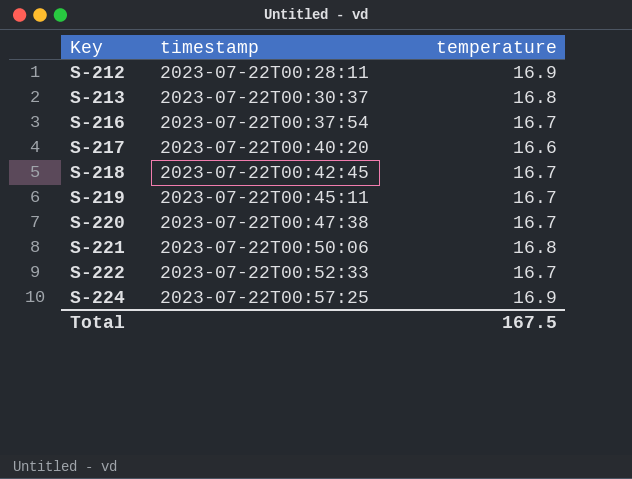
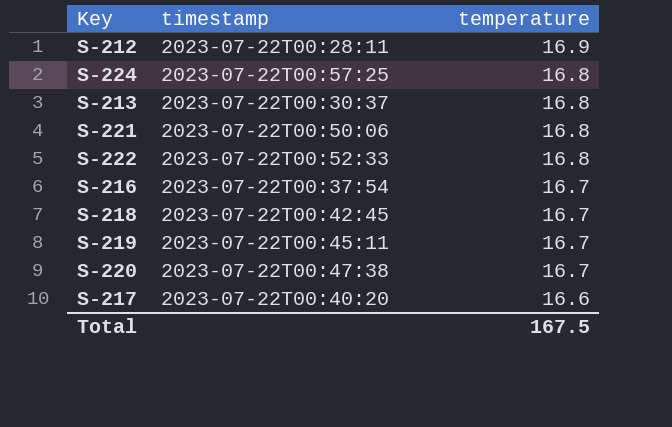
row order: Key ascending -> temperature descending
S-224 | temperature: 16.9 -> 16.8
S-222 | temperature: 16.7 -> 16.8

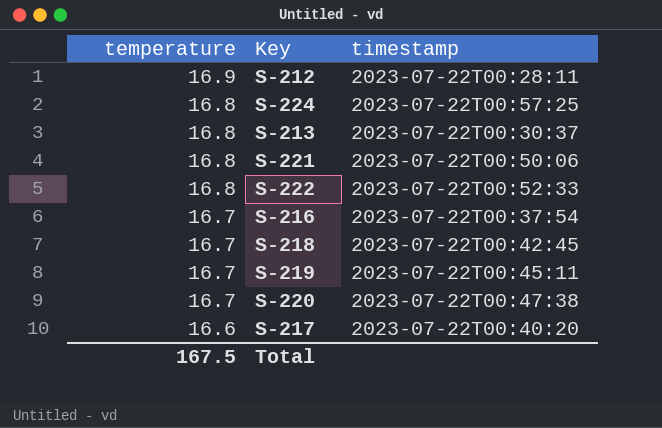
column temperature | position: 3 -> 1

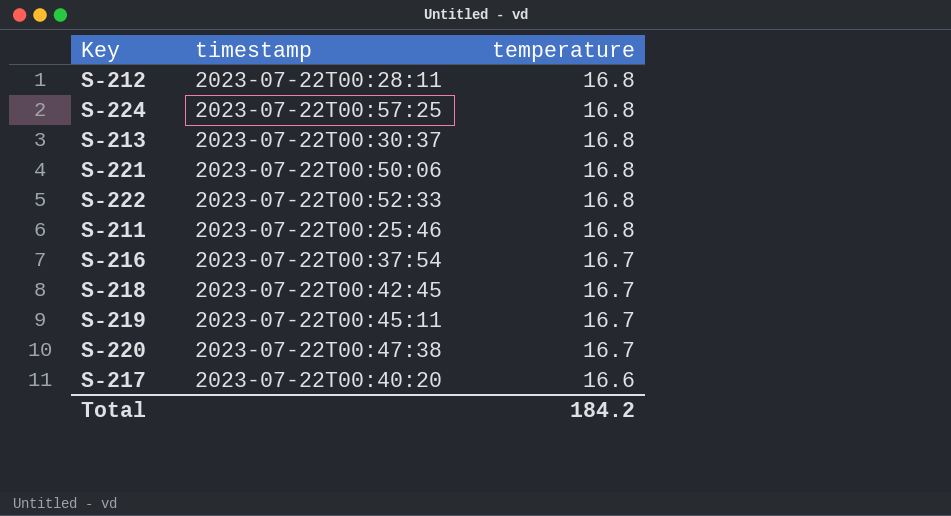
column temperature | position: 1 -> 3
S-212 | temperature: 16.9 -> 16.8
row S-211: none -> 2023-07-22T00:25:46 | 16.8
Total | temperature: 167.5 -> 184.2

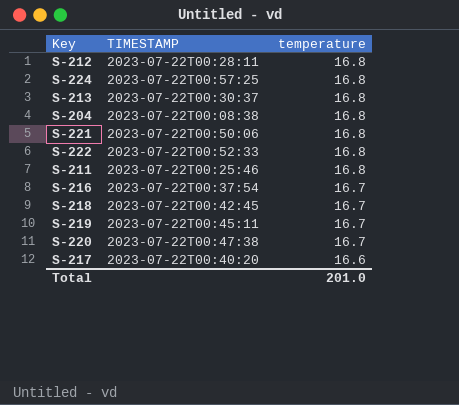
column name: timestamp -> TIMESTAMP
row S-204: none -> 2023-07-22T00:08:38 | 16.8
Total | temperature: 184.2 -> 201.0

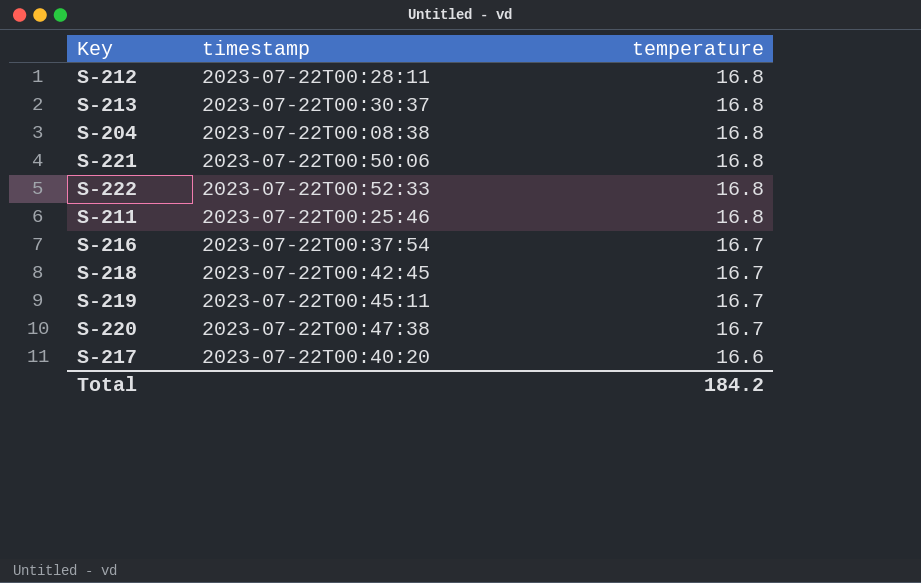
column name: TIMESTAMP -> timestamp
row S-224: 2023-07-22T00:57:25 | 16.8 -> none
Total | temperature: 201.0 -> 184.2

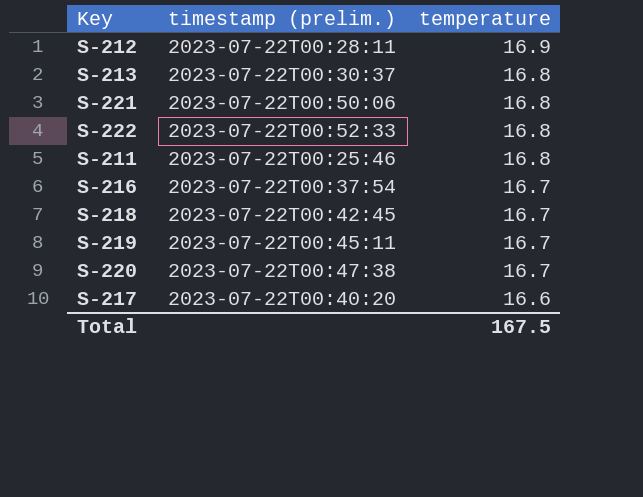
column name: timestamp -> timestamp (prelim.)
row S-204: 2023-07-22T00:08:38 | 16.8 -> none
S-212 | temperature: 16.8 -> 16.9
Total | temperature: 184.2 -> 167.5

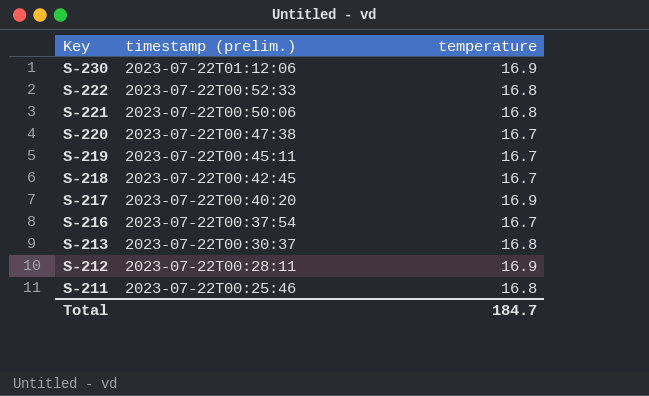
row order: temperature descending -> Key descending
row S-230: none -> 2023-07-22T01:12:06 | 16.9
S-217 | temperature: 16.6 -> 16.9
Total | temperature: 167.5 -> 184.7

